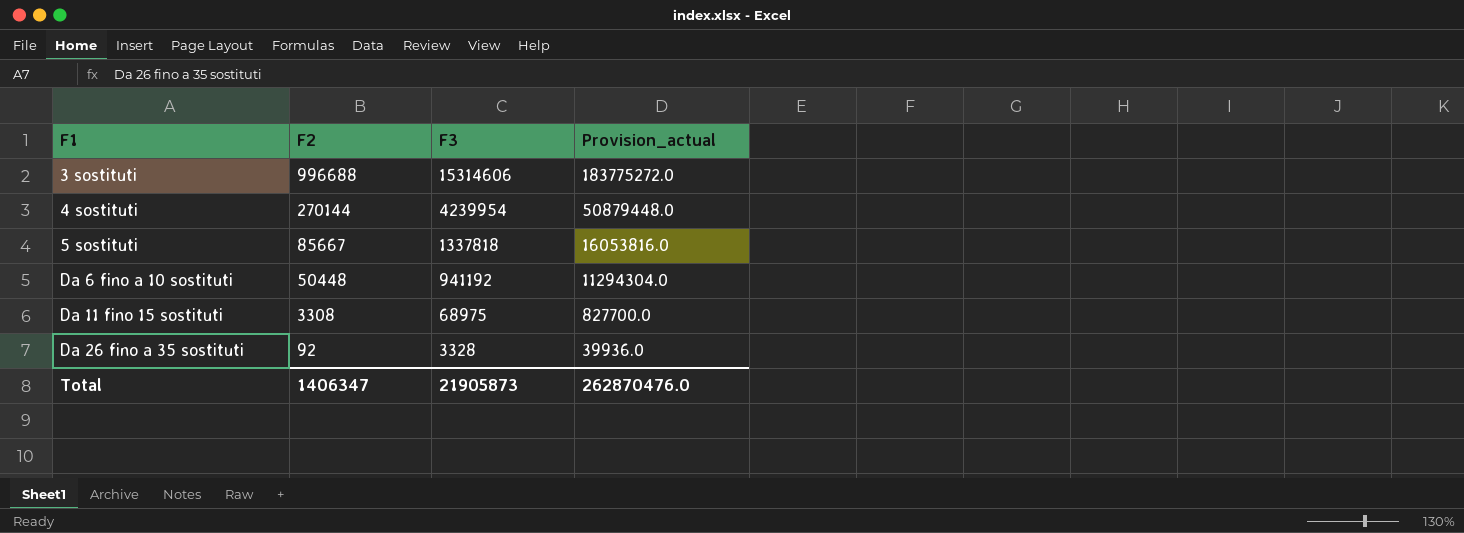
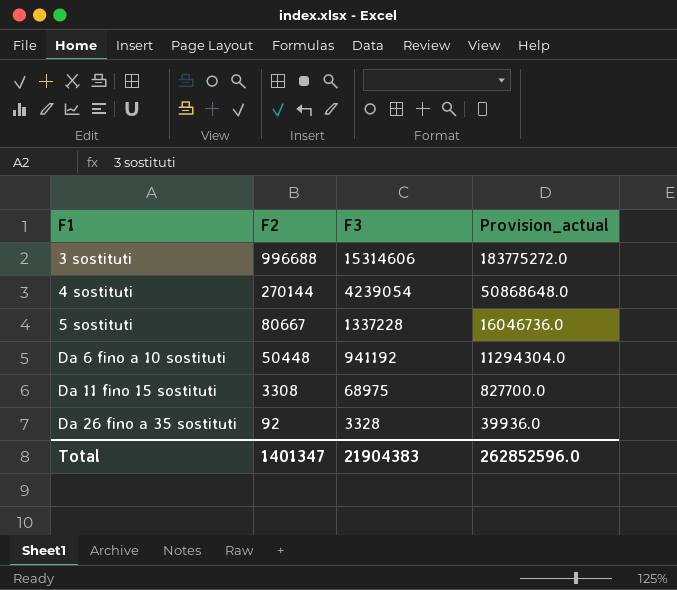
4 sostituti | F3: 4239954 -> 4239054
4 sostituti | Provision_actual: 50879448.0 -> 50868648.0
5 sostituti | F2: 85667 -> 80667
5 sostituti | F3: 1337818 -> 1337228
5 sostituti | Provision_actual: 16053816.0 -> 16046736.0
Total | F2: 1406347 -> 1401347
Total | F3: 21905873 -> 21904383
Total | Provision_actual: 262870476.0 -> 262852596.0

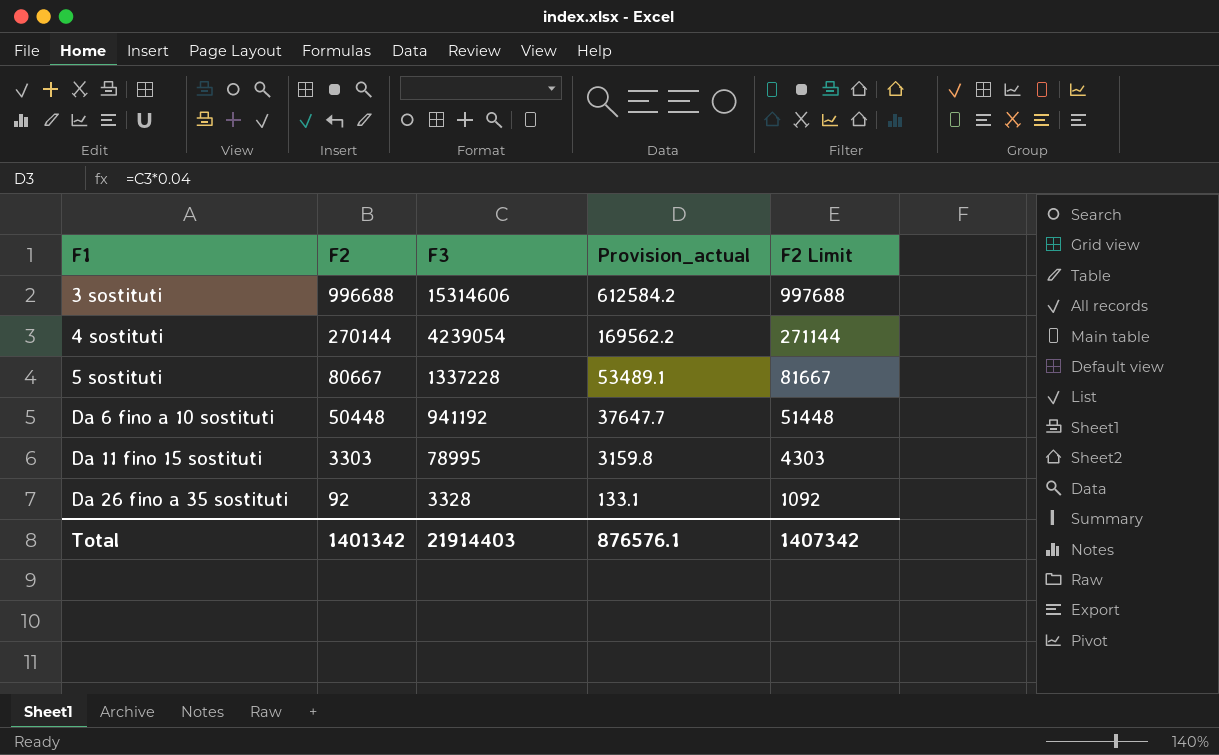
column Provision_actual | formula: [F3] * 12 -> [F3] * 0.04
column F2 Limit | formula: none -> [F2] + 1000
Da 11 fino 15 sostituti | F2: 3308 -> 3303
Da 11 fino 15 sostituti | F3: 68975 -> 78995
Total | F2: 1401347 -> 1401342
Total | F3: 21904383 -> 21914403
Total | Provision_actual: 262852596.0 -> 876576.1

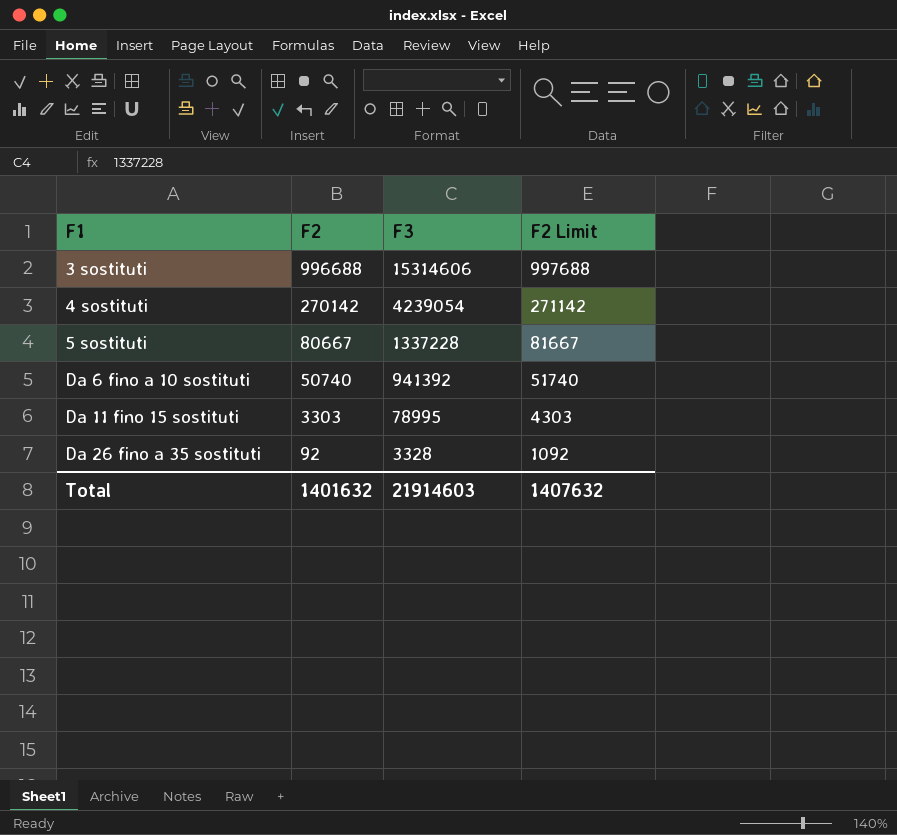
column Provision_actual | formula: [F3] * 0.04 -> none
4 sostituti | F2: 270144 -> 270142
4 sostituti | F2 Limit: 271144 -> 271142
Da 6 fino a 10 sostituti | F2: 50448 -> 50740
Da 6 fino a 10 sostituti | F3: 941192 -> 941392
Da 6 fino a 10 sostituti | F2 Limit: 51448 -> 51740
Total | F2: 1401342 -> 1401632
Total | F3: 21914403 -> 21914603
Total | F2 Limit: 1407342 -> 1407632

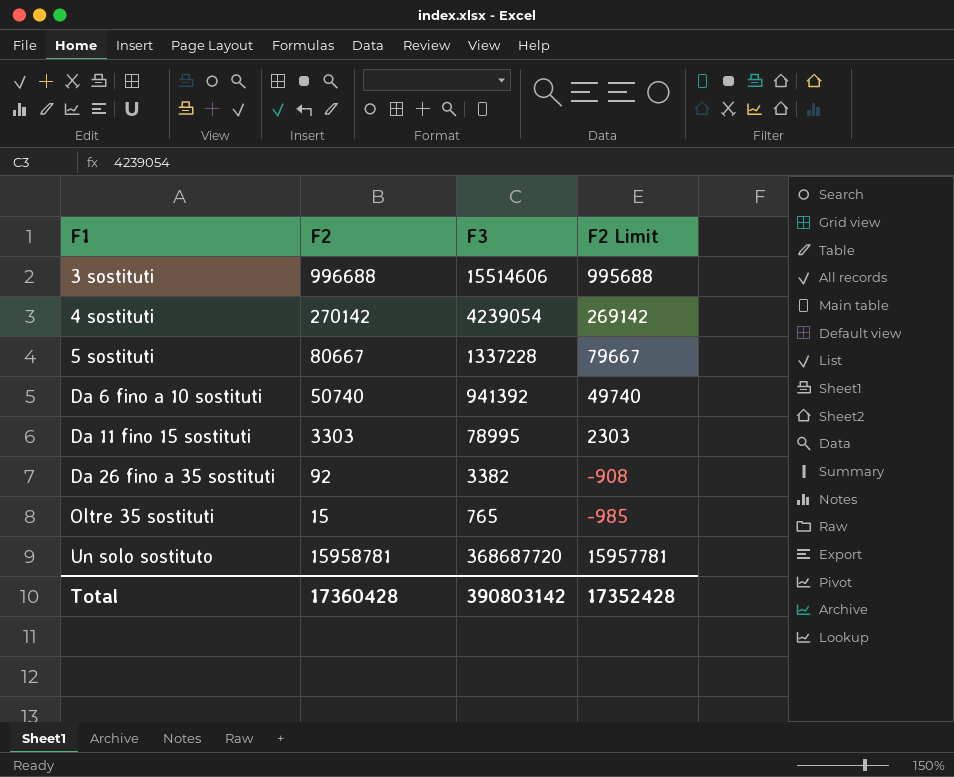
column F2 Limit | formula: [F2] + 1000 -> [F2] - 1000
3 sostituti | F3: 15314606 -> 15514606
Da 26 fino a 35 sostituti | F3: 3328 -> 3382
row Oltre 35 sostituti: none -> 15 | 765 | -985
row Un solo sostituto: none -> 15958781 | 368687720 | 15957781
Total | F2: 1401632 -> 17360428
Total | F3: 21914603 -> 390803142
Total | F2 Limit: 1407632 -> 17352428

